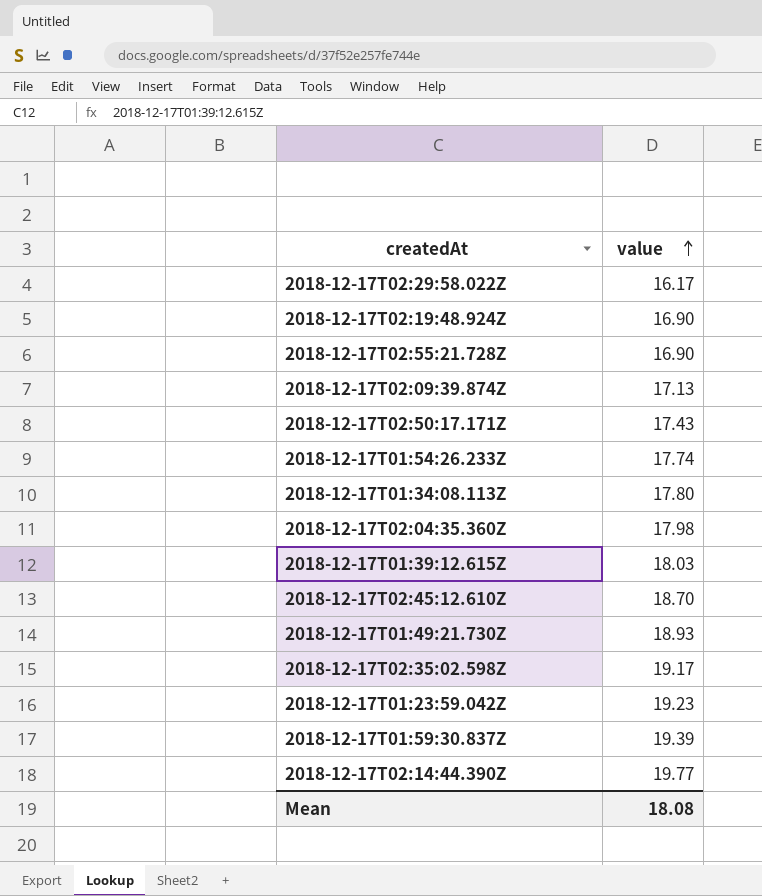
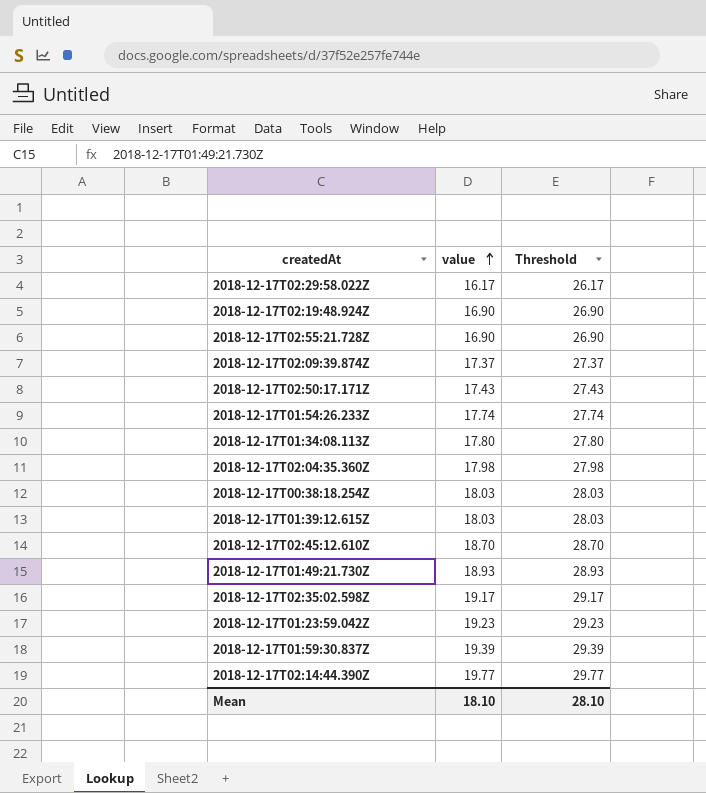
column Threshold | formula: none -> [value] + 10
2018-12-17T02:09:39.874Z | value: 17.13 -> 17.37
row 2018-12-17T00:38:18.254Z: none -> 18.03 | 28.03
Mean | value: 18.08 -> 18.10

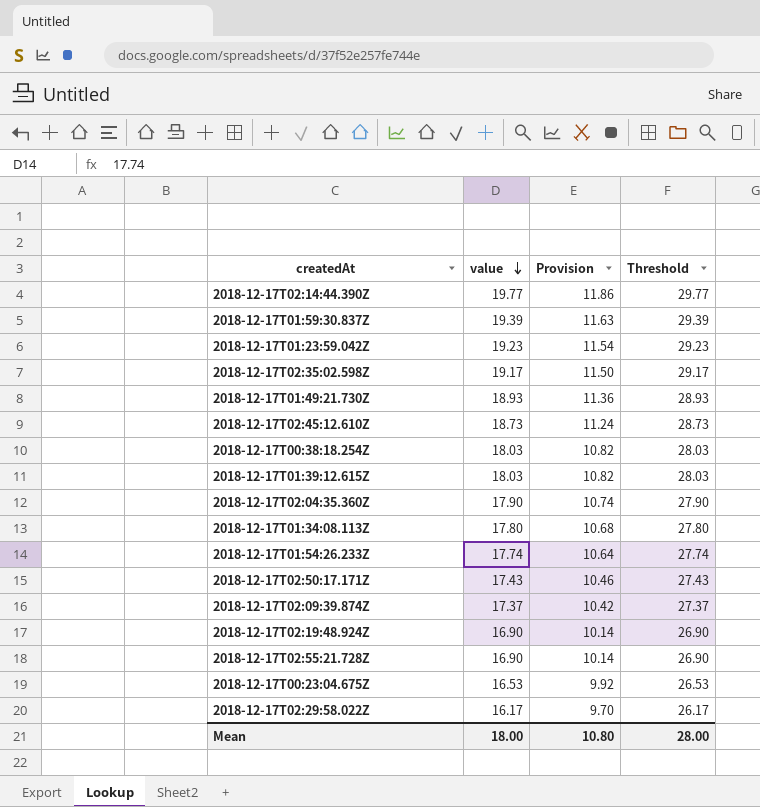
row order: value ascending -> value descending
column Provision | formula: none -> [value] * 0.6
2018-12-17T02:45:12.610Z | value: 18.70 -> 18.73
2018-12-17T02:45:12.610Z | Threshold: 28.70 -> 28.73
2018-12-17T02:04:35.360Z | value: 17.98 -> 17.90
2018-12-17T02:04:35.360Z | Threshold: 27.98 -> 27.90
row 2018-12-17T00:23:04.675Z: none -> 16.53 | 9.92 | 26.53
Mean | value: 18.10 -> 18.00
Mean | Threshold: 28.10 -> 28.00

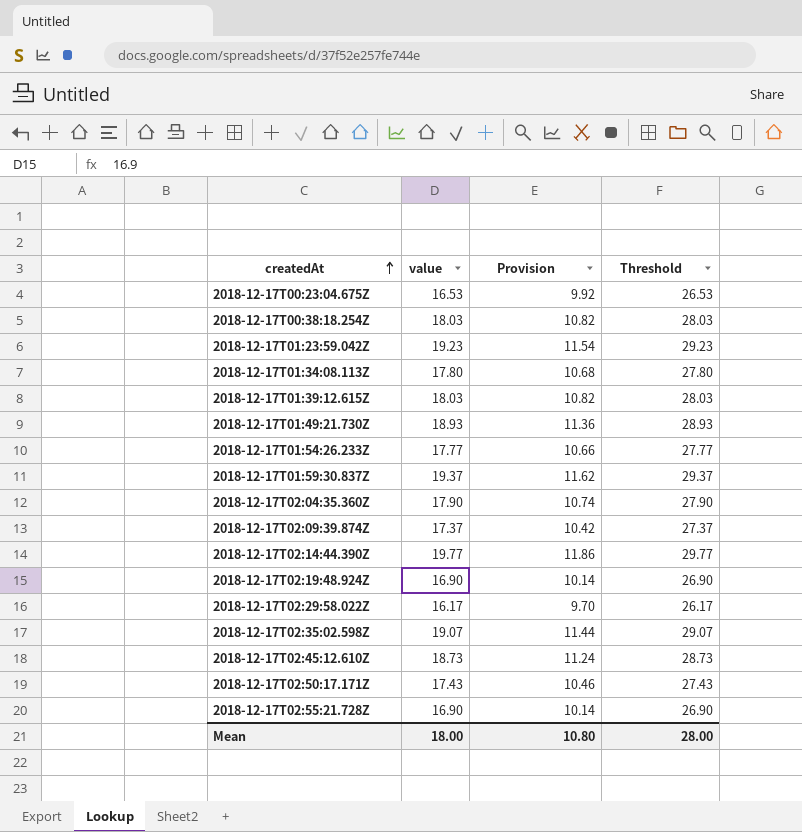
row order: value descending -> createdAt ascending
2018-12-17T01:54:26.233Z | value: 17.74 -> 17.77
2018-12-17T01:54:26.233Z | Provision: 10.64 -> 10.66
2018-12-17T01:54:26.233Z | Threshold: 27.74 -> 27.77
2018-12-17T01:59:30.837Z | value: 19.39 -> 19.37
2018-12-17T01:59:30.837Z | Provision: 11.63 -> 11.62
2018-12-17T01:59:30.837Z | Threshold: 29.39 -> 29.37
2018-12-17T02:35:02.598Z | value: 19.17 -> 19.07
2018-12-17T02:35:02.598Z | Provision: 11.50 -> 11.44
2018-12-17T02:35:02.598Z | Threshold: 29.17 -> 29.07

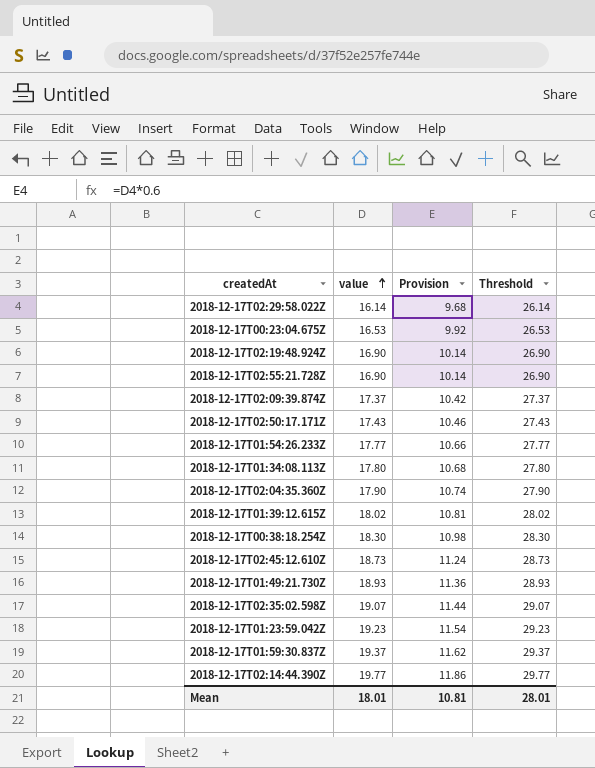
row order: createdAt ascending -> value ascending
2018-12-17T02:29:58.022Z | value: 16.17 -> 16.14
2018-12-17T02:29:58.022Z | Provision: 9.70 -> 9.68
2018-12-17T02:29:58.022Z | Threshold: 26.17 -> 26.14
2018-12-17T01:39:12.615Z | value: 18.03 -> 18.02
2018-12-17T01:39:12.615Z | Provision: 10.82 -> 10.81
2018-12-17T01:39:12.615Z | Threshold: 28.03 -> 28.02
2018-12-17T00:38:18.254Z | value: 18.03 -> 18.30
2018-12-17T00:38:18.254Z | Provision: 10.82 -> 10.98
2018-12-17T00:38:18.254Z | Threshold: 28.03 -> 28.30
Mean | value: 18.00 -> 18.01
Mean | Provision: 10.80 -> 10.81
Mean | Threshold: 28.00 -> 28.01

